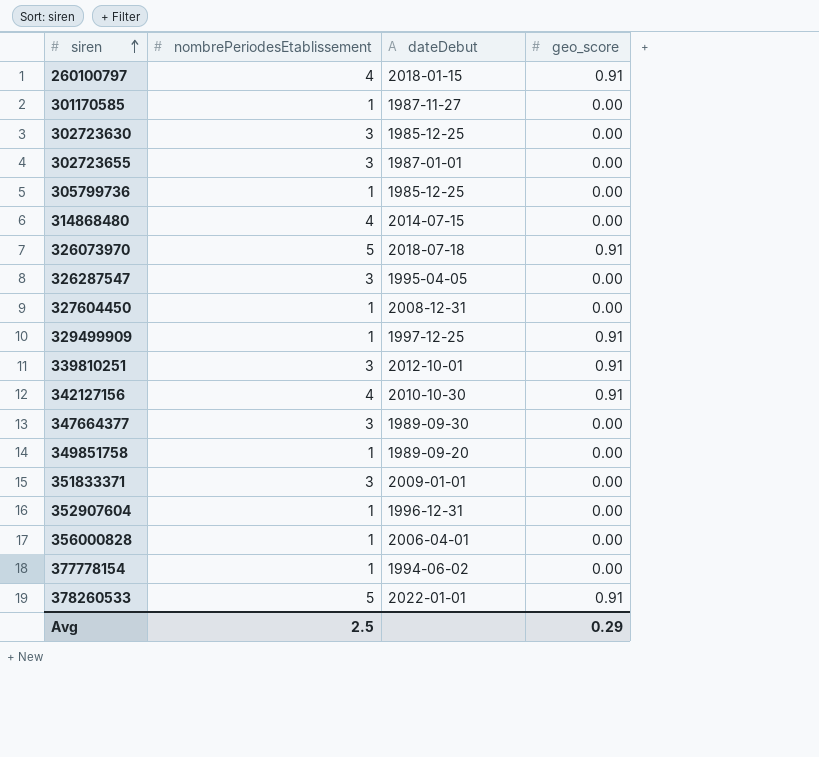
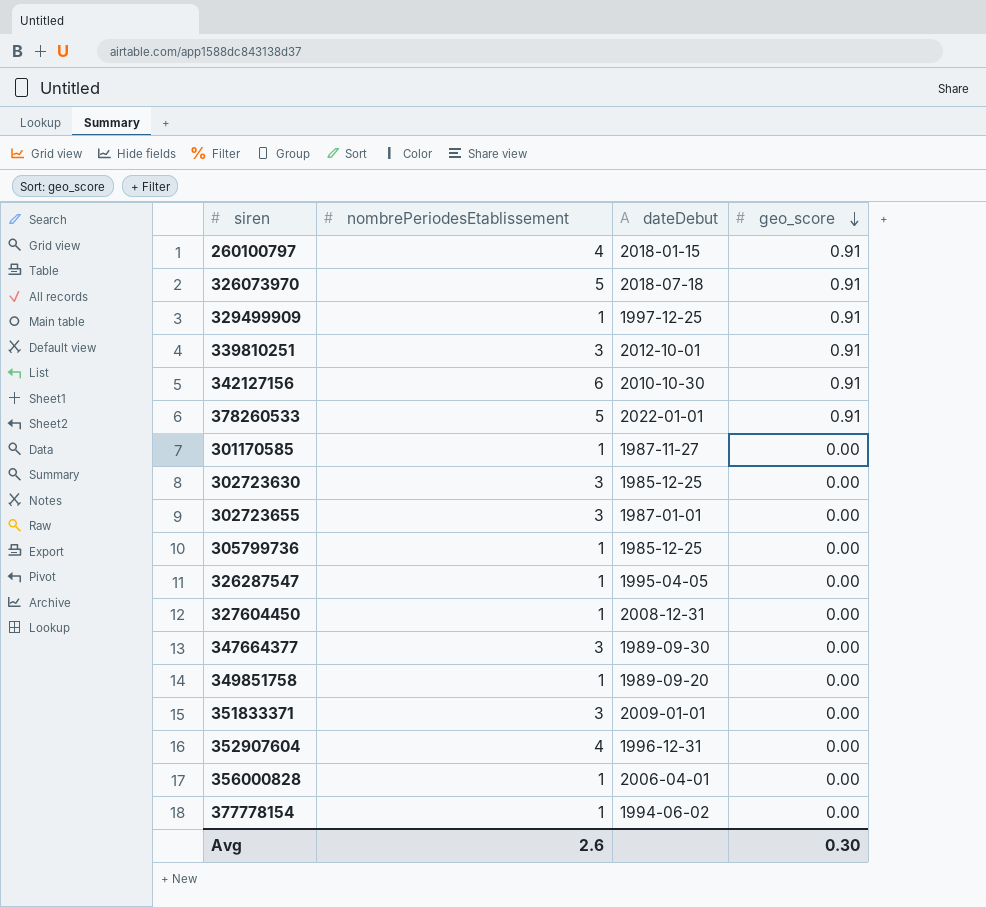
row order: siren ascending -> geo_score descending
row 314868480: 4 | 2014-07-15 | 0.00 -> none
342127156 | nombrePeriodesEtablissement: 4 -> 6
326287547 | nombrePeriodesEtablissement: 3 -> 1
352907604 | nombrePeriodesEtablissement: 1 -> 4
Avg | nombrePeriodesEtablissement: 2.5 -> 2.6
Avg | geo_score: 0.29 -> 0.30

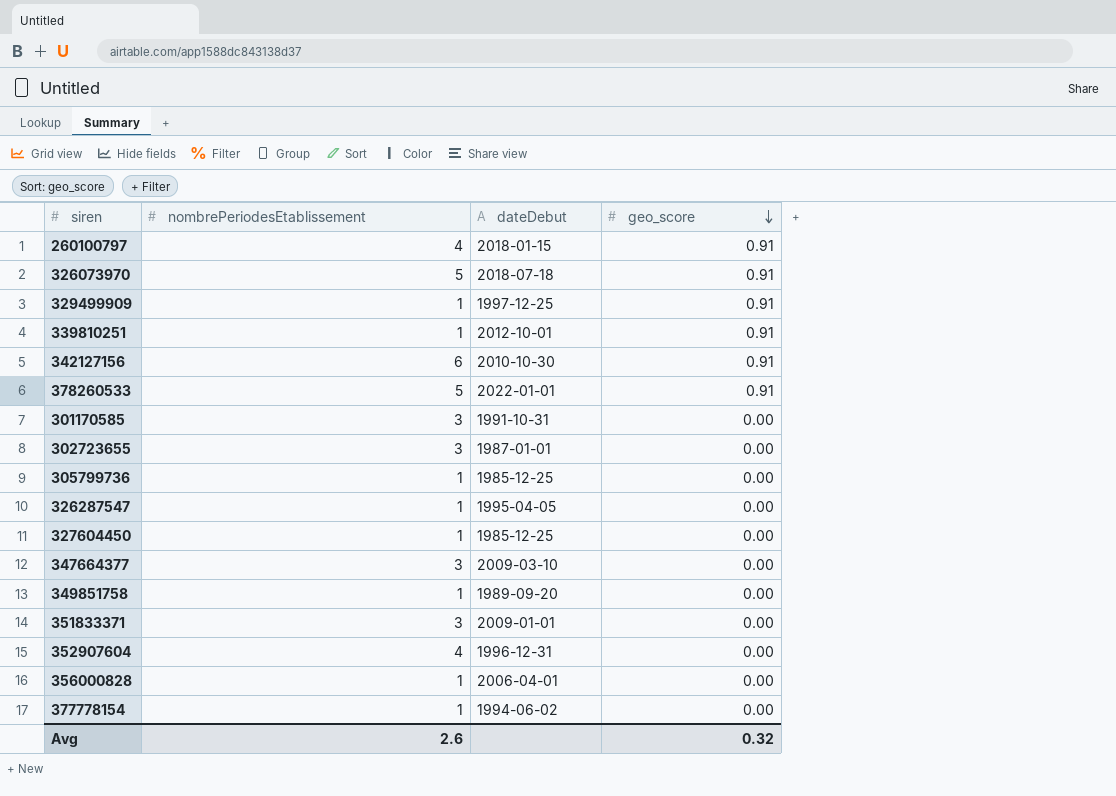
row 302723630: 3 | 1985-12-25 | 0.00 -> none
339810251 | nombrePeriodesEtablissement: 3 -> 1
301170585 | nombrePeriodesEtablissement: 1 -> 3
301170585 | dateDebut: 1987-11-27 -> 1991-10-31
327604450 | dateDebut: 2008-12-31 -> 1985-12-25
347664377 | dateDebut: 1989-09-30 -> 2009-03-10
Avg | geo_score: 0.30 -> 0.32

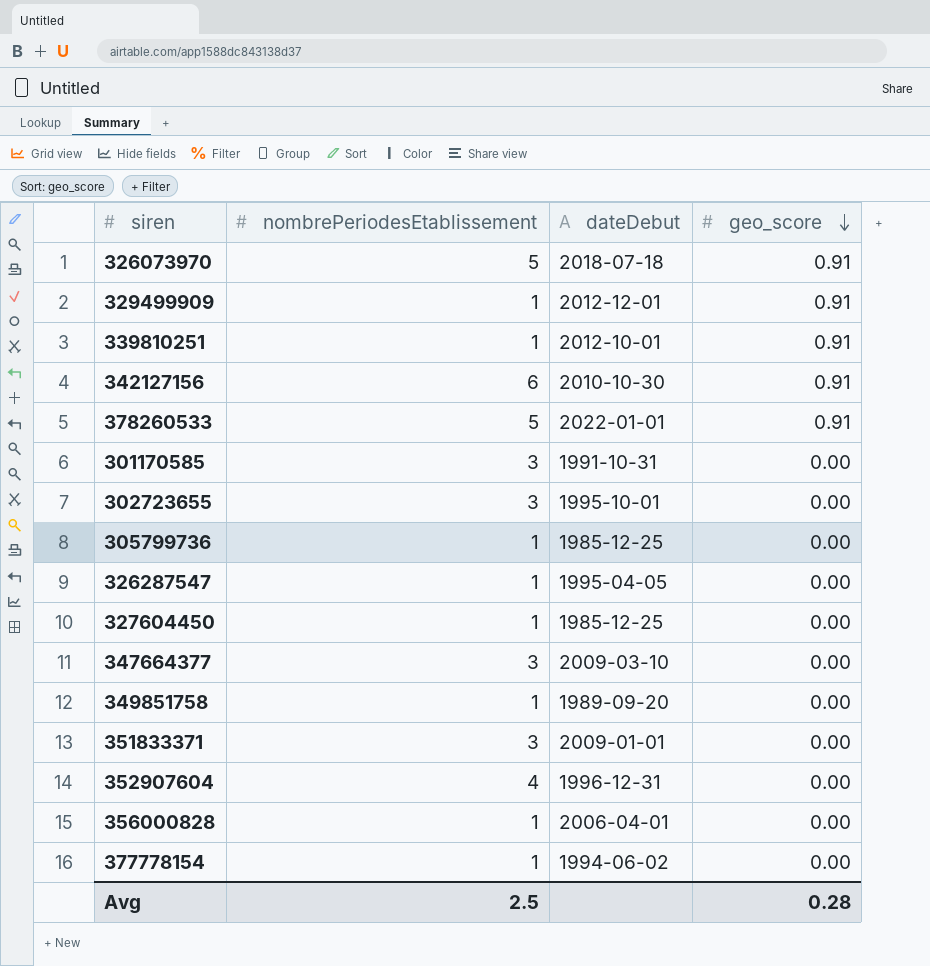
row 260100797: 4 | 2018-01-15 | 0.91 -> none
329499909 | dateDebut: 1997-12-25 -> 2012-12-01
302723655 | dateDebut: 1987-01-01 -> 1995-10-01
Avg | nombrePeriodesEtablissement: 2.6 -> 2.5
Avg | geo_score: 0.32 -> 0.28

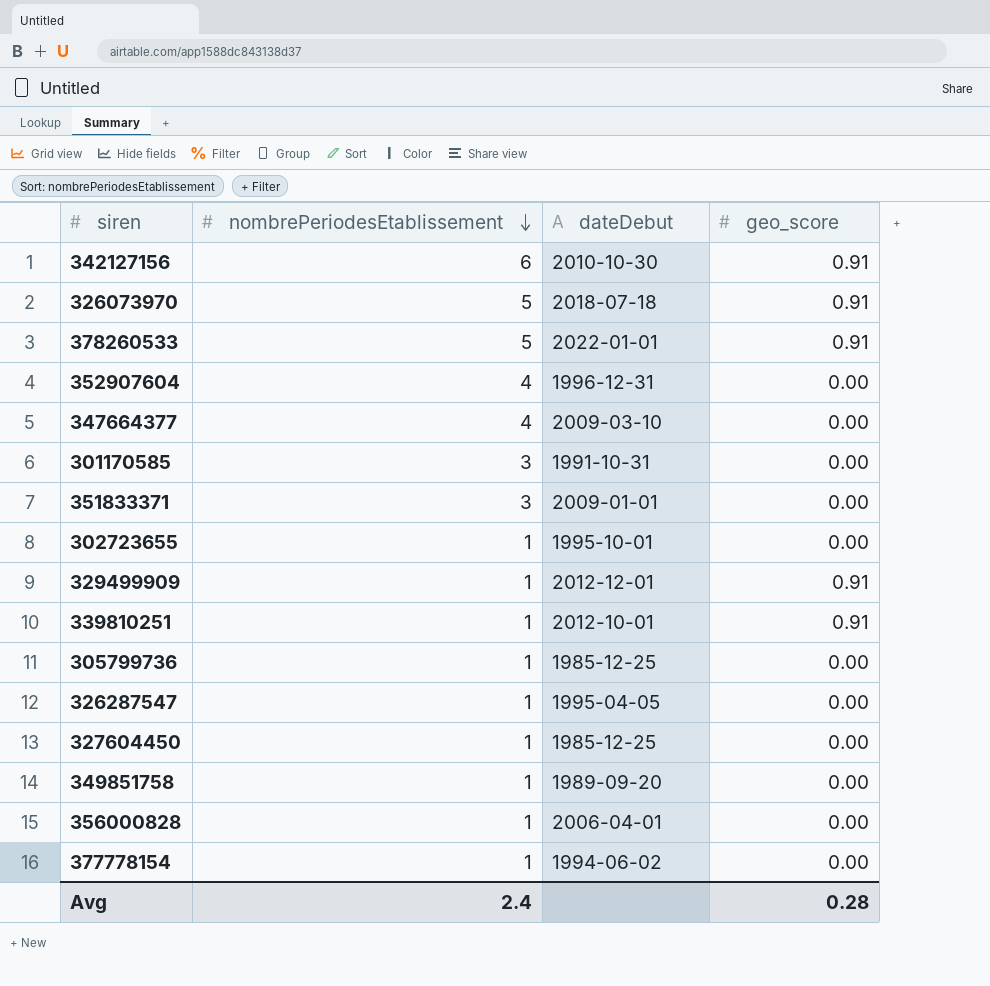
row order: geo_score descending -> nombrePeriodesEtablissement descending
347664377 | nombrePeriodesEtablissement: 3 -> 4
302723655 | nombrePeriodesEtablissement: 3 -> 1
Avg | nombrePeriodesEtablissement: 2.5 -> 2.4

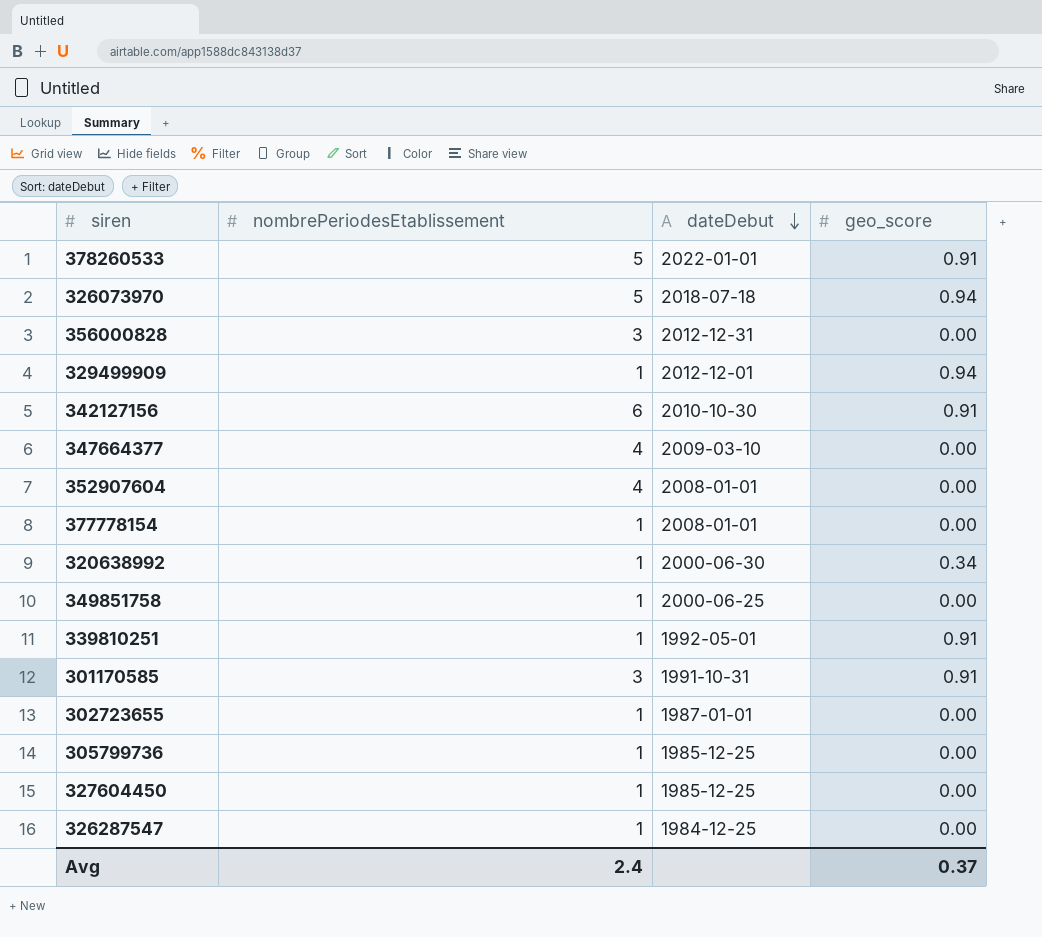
row order: nombrePeriodesEtablissement descending -> dateDebut descending
row 351833371: 3 | 2009-01-01 | 0.00 -> none
326073970 | geo_score: 0.91 -> 0.94
356000828 | nombrePeriodesEtablissement: 1 -> 3
356000828 | dateDebut: 2006-04-01 -> 2012-12-31
329499909 | geo_score: 0.91 -> 0.94
352907604 | dateDebut: 1996-12-31 -> 2008-01-01
377778154 | dateDebut: 1994-06-02 -> 2008-01-01
row 320638992: none -> 1 | 2000-06-30 | 0.34
349851758 | dateDebut: 1989-09-20 -> 2000-06-25
339810251 | dateDebut: 2012-10-01 -> 1992-05-01
301170585 | geo_score: 0.00 -> 0.91
302723655 | dateDebut: 1995-10-01 -> 1987-01-01
326287547 | dateDebut: 1995-04-05 -> 1984-12-25
Avg | geo_score: 0.28 -> 0.37

